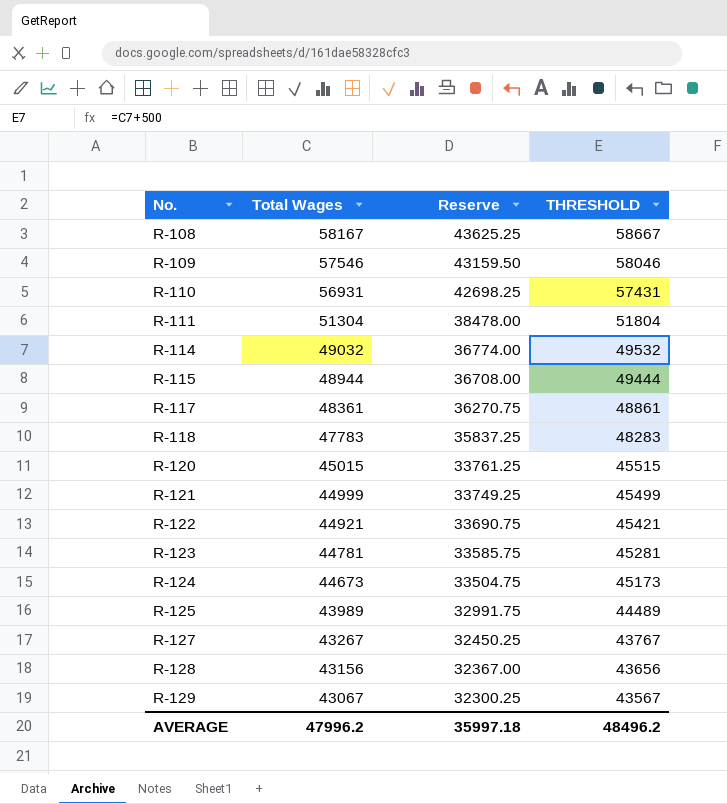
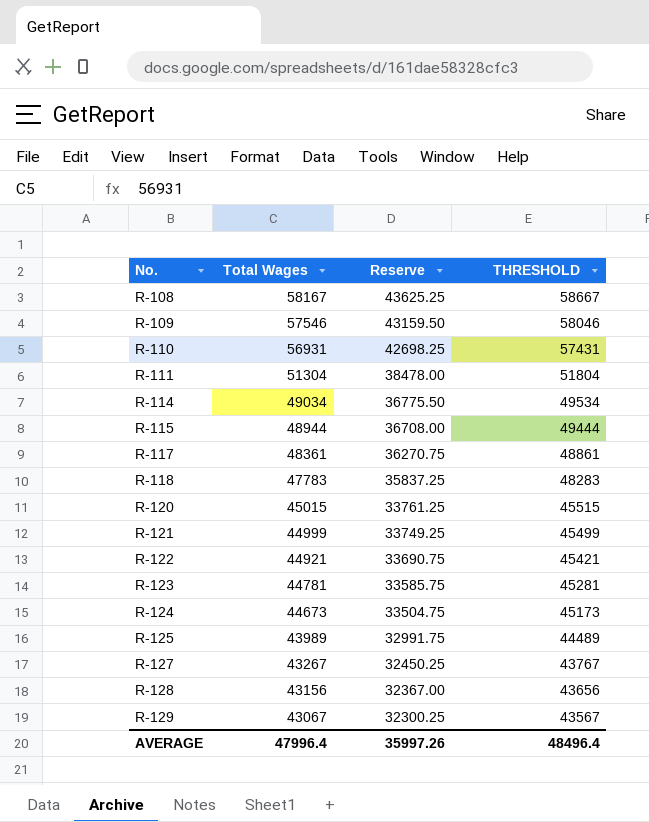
R-114 | Total Wages: 49032 -> 49034
R-114 | Reserve: 36774.00 -> 36775.50
R-114 | THRESHOLD: 49532 -> 49534
AVERAGE | Total Wages: 47996.2 -> 47996.4
AVERAGE | Reserve: 35997.18 -> 35997.26
AVERAGE | THRESHOLD: 48496.2 -> 48496.4

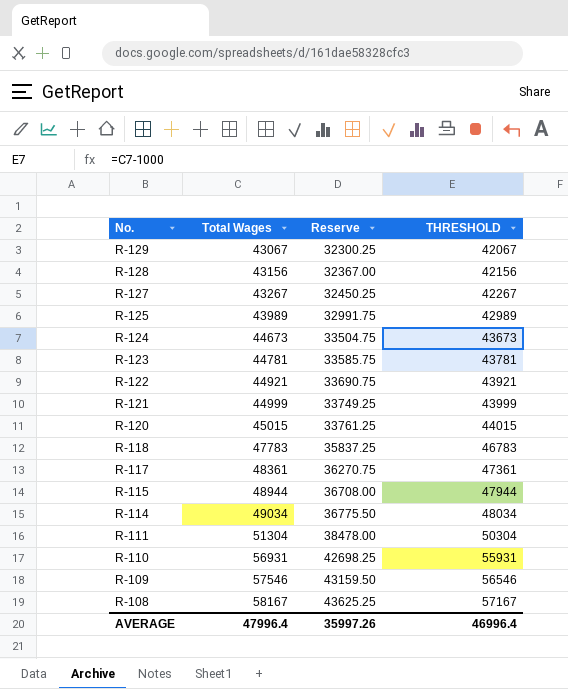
row order: No. ascending -> No. descending
column THRESHOLD | formula: [Total Wages] + 500 -> [Total Wages] - 1000
AVERAGE | THRESHOLD: 48496.4 -> 46996.4

